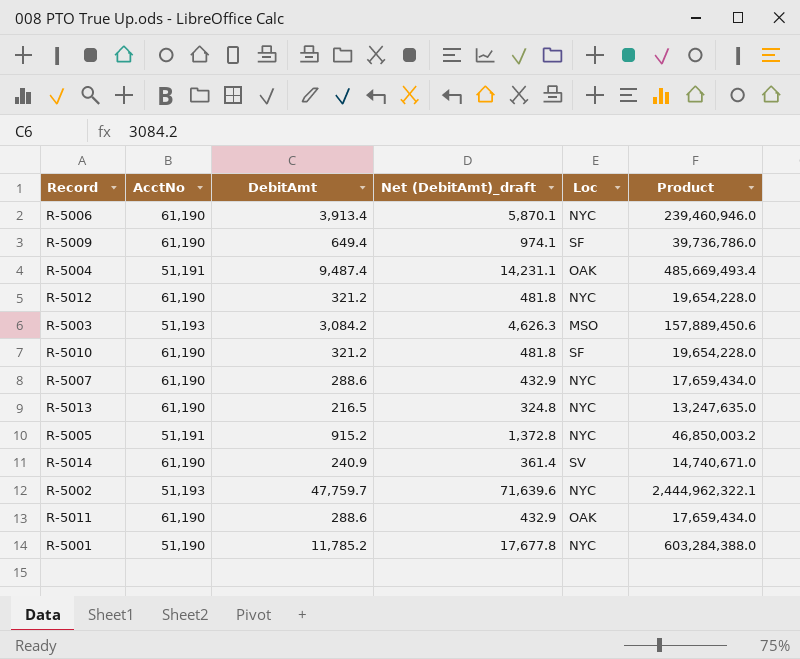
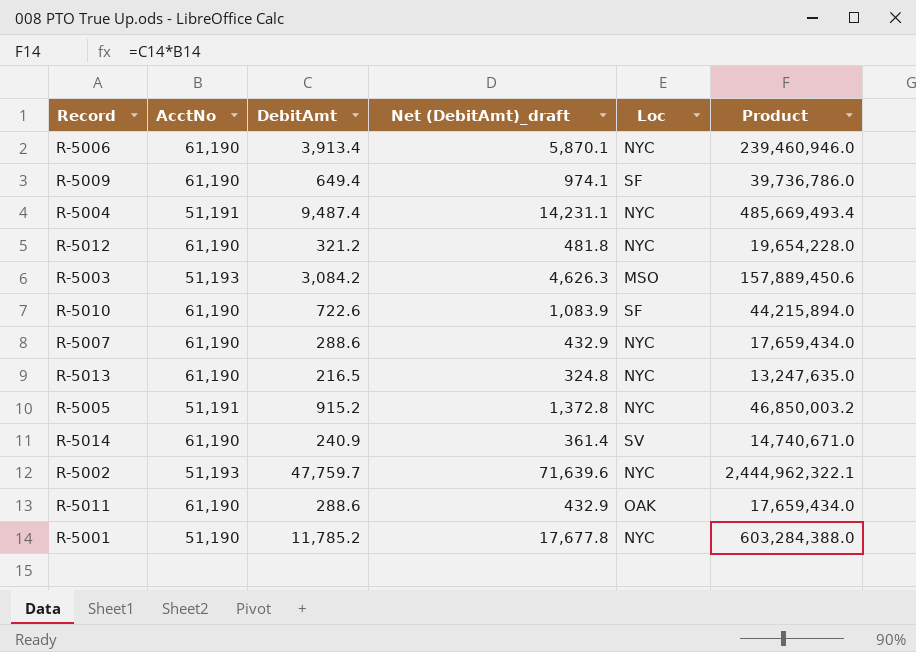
R-5004 | Loc: OAK -> NYC
R-5010 | DebitAmt: 321.2 -> 722.6
R-5010 | Net (DebitAmt)_draft: 481.8 -> 1,083.9
R-5010 | Product: 19,654,228.0 -> 44,215,894.0

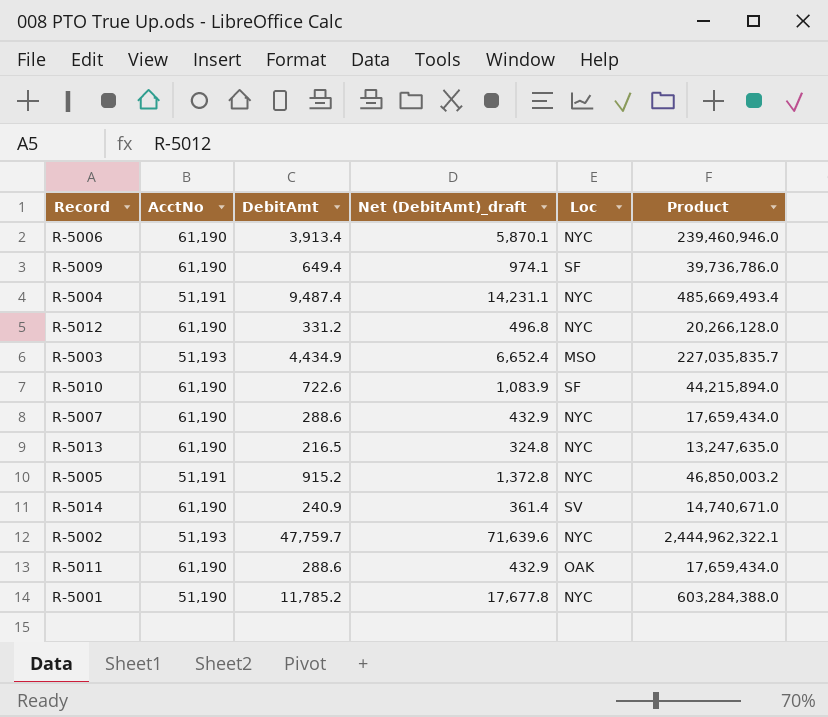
R-5012 | DebitAmt: 321.2 -> 331.2
R-5012 | Net (DebitAmt)_draft: 481.8 -> 496.8
R-5012 | Product: 19,654,228.0 -> 20,266,128.0
R-5003 | DebitAmt: 3,084.2 -> 4,434.9
R-5003 | Net (DebitAmt)_draft: 4,626.3 -> 6,652.4
R-5003 | Product: 157,889,450.6 -> 227,035,835.7

